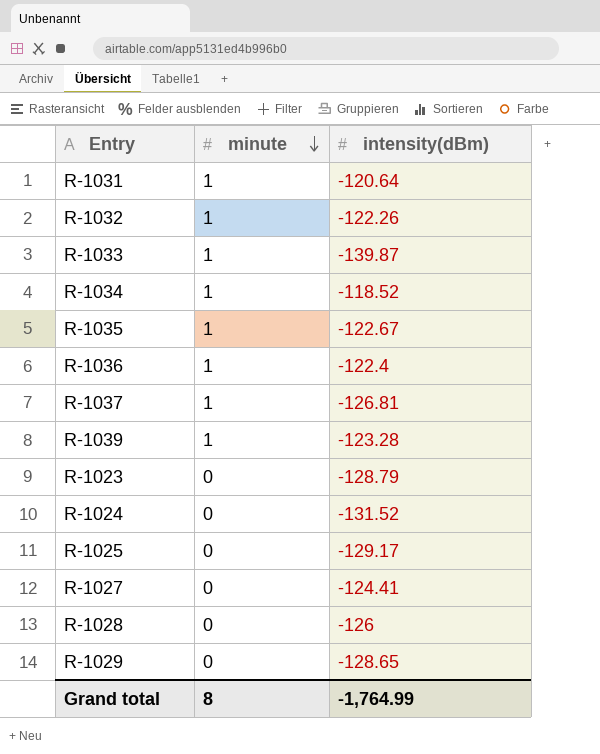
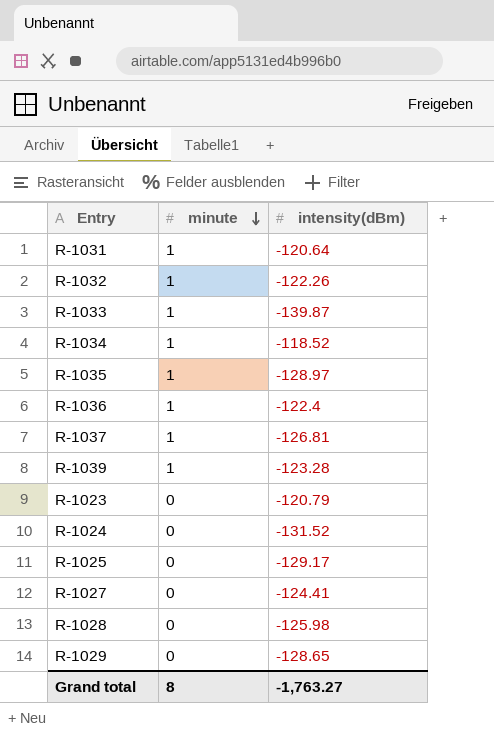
R-1035 | intensity(dBm): -122.67 -> -128.97
R-1023 | intensity(dBm): -128.79 -> -120.79
R-1028 | intensity(dBm): -126 -> -125.98
Grand total | intensity(dBm): -1,764.99 -> -1,763.27

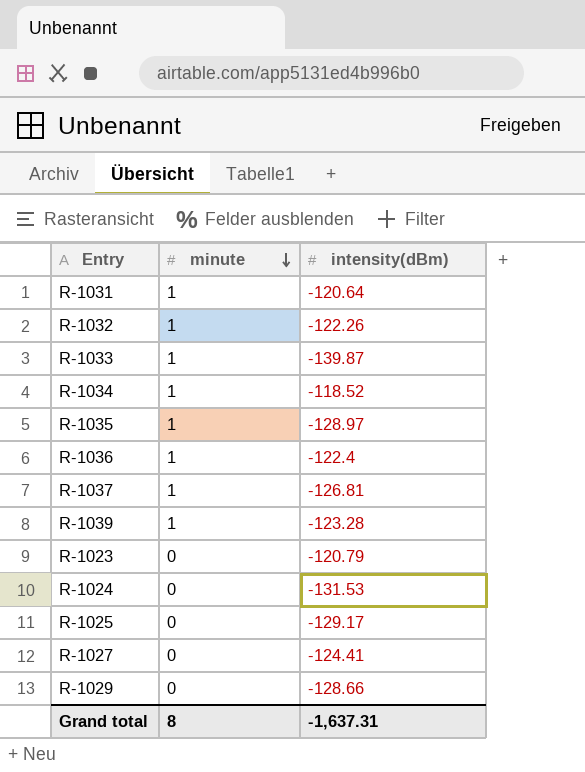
row R-1028: 0 | -125.98 -> none
R-1024 | intensity(dBm): -131.52 -> -131.53
R-1029 | intensity(dBm): -128.65 -> -128.66
Grand total | intensity(dBm): -1,763.27 -> -1,637.31

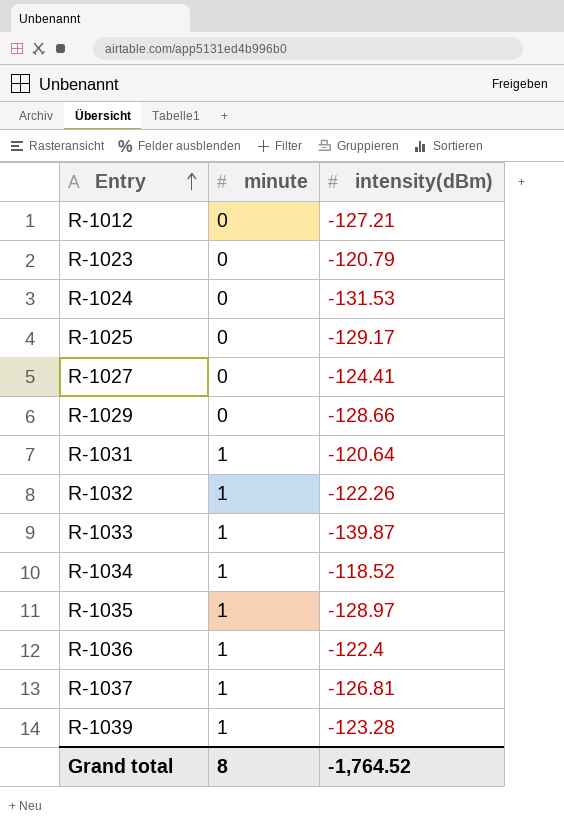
row order: minute descending -> Entry ascending
row R-1012: none -> 0 | -127.21
Grand total | intensity(dBm): -1,637.31 -> -1,764.52

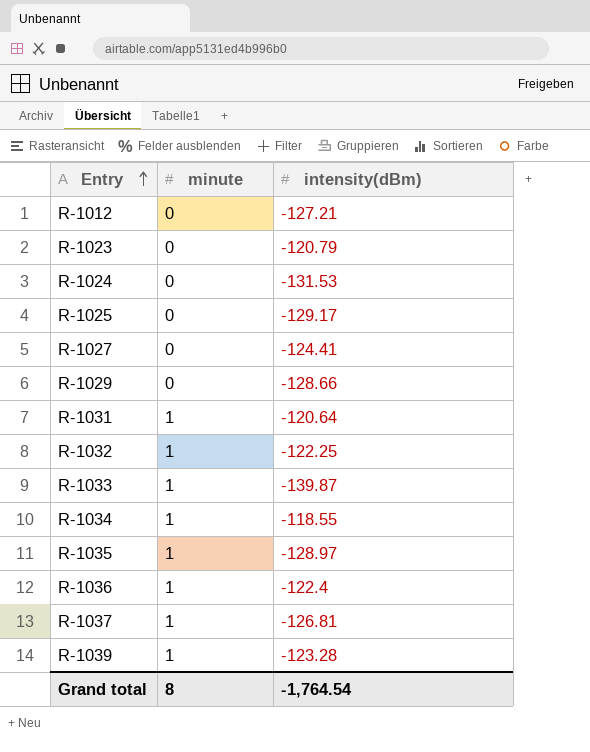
R-1032 | intensity(dBm): -122.26 -> -122.25
R-1034 | intensity(dBm): -118.52 -> -118.55
Grand total | intensity(dBm): -1,764.52 -> -1,764.54

